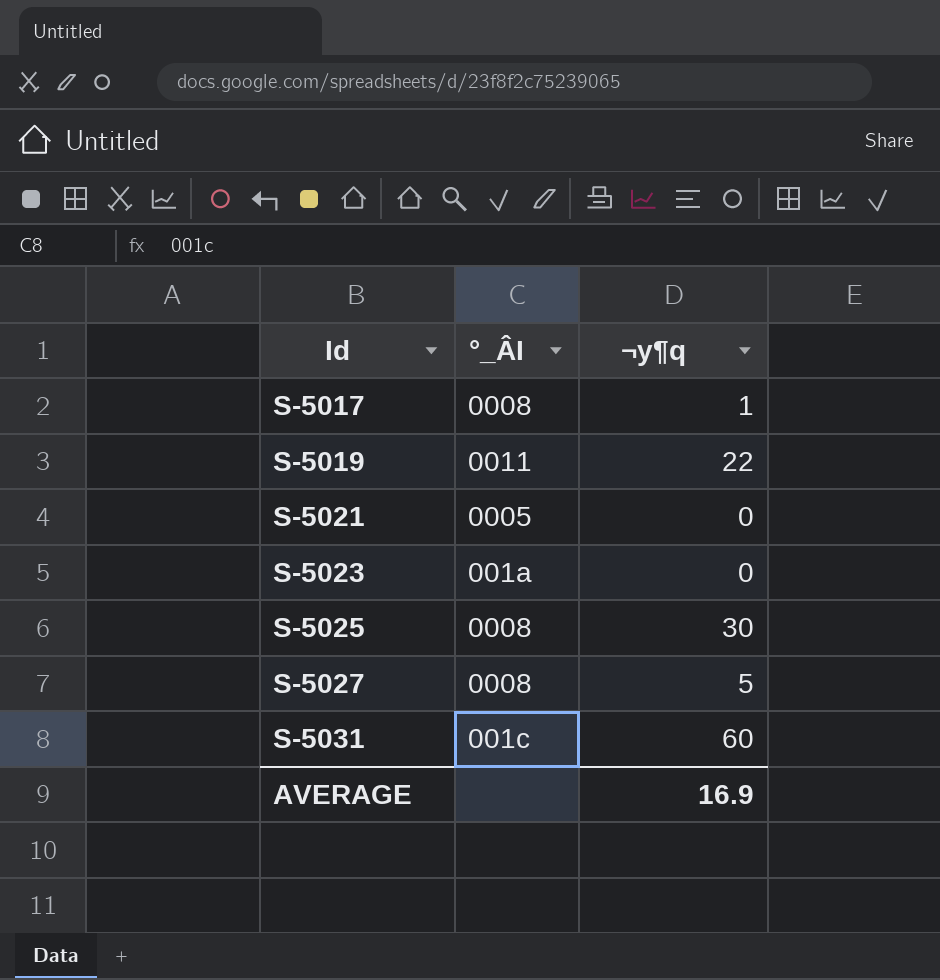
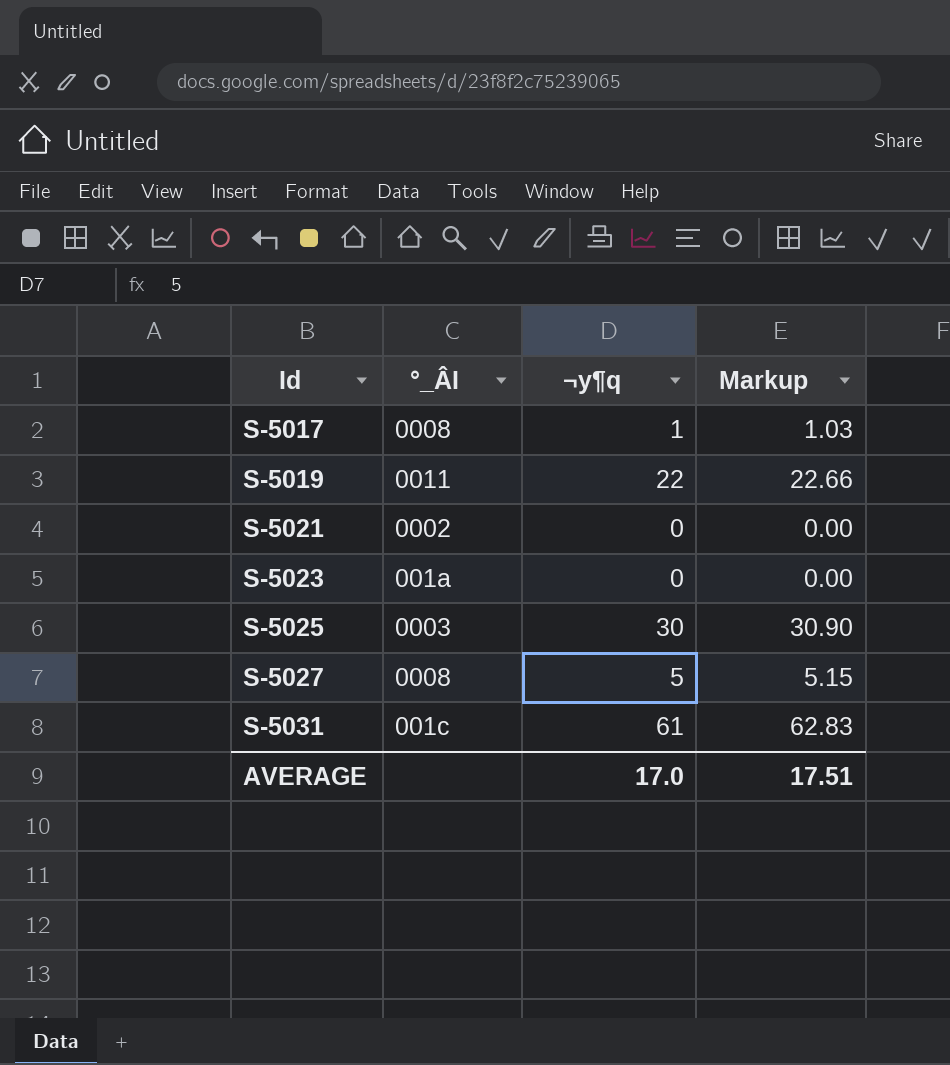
column Markup | formula: none -> [¬y¶q] * 1.03
S-5021 | °_ÂI: 0005 -> 0002
S-5025 | °_ÂI: 0008 -> 0003
S-5031 | ¬y¶q: 60 -> 61
AVERAGE | ¬y¶q: 16.9 -> 17.0

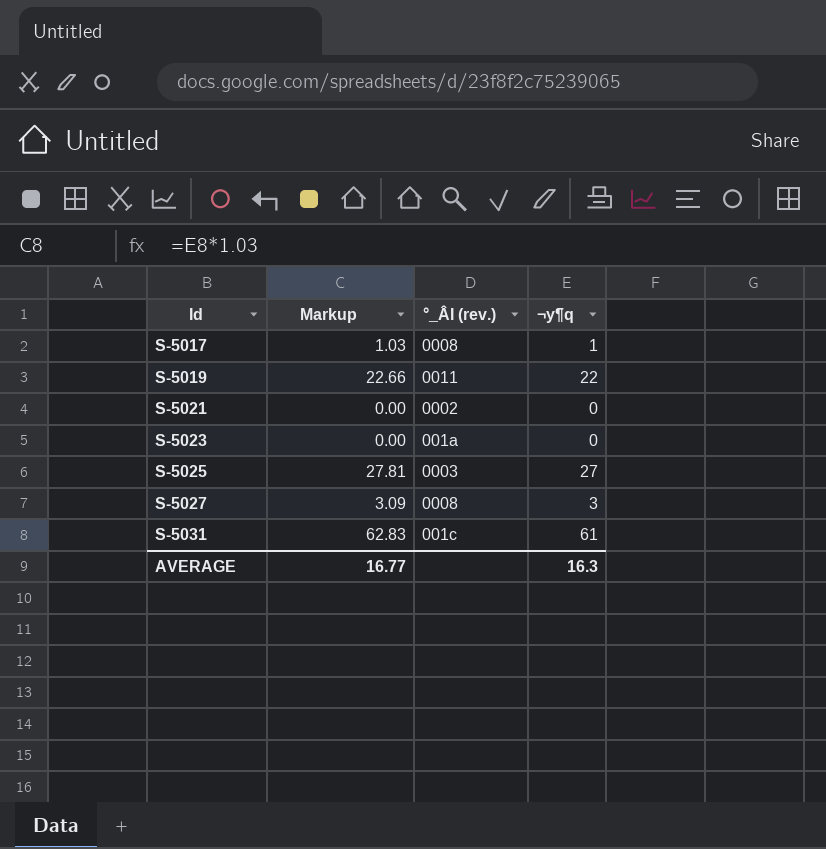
column Markup | position: 4 -> 2
column name: °_ÂI -> °_ÂI (rev.)
S-5025 | Markup: 30.90 -> 27.81
S-5025 | ¬y¶q: 30 -> 27
S-5027 | Markup: 5.15 -> 3.09
S-5027 | ¬y¶q: 5 -> 3
AVERAGE | Markup: 17.51 -> 16.77
AVERAGE | ¬y¶q: 17.0 -> 16.3

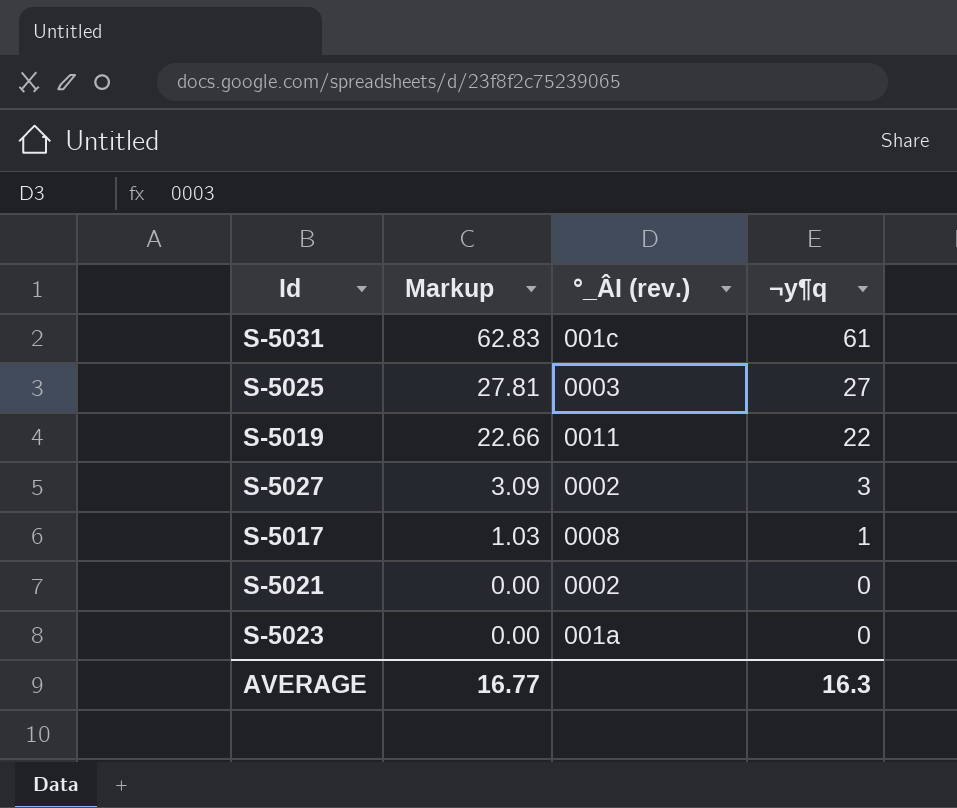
row order: Id ascending -> Markup descending
S-5027 | °_ÂI (rev.): 0008 -> 0002

